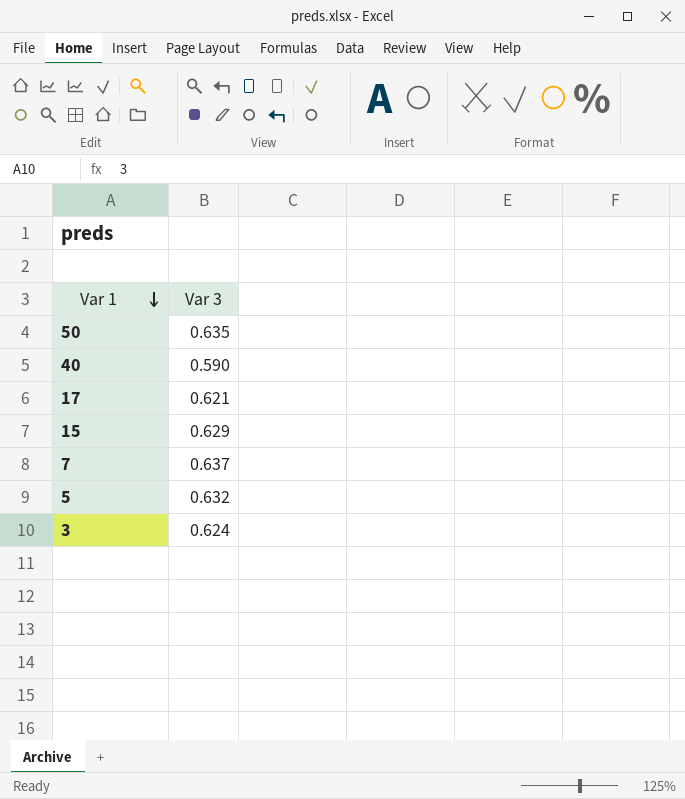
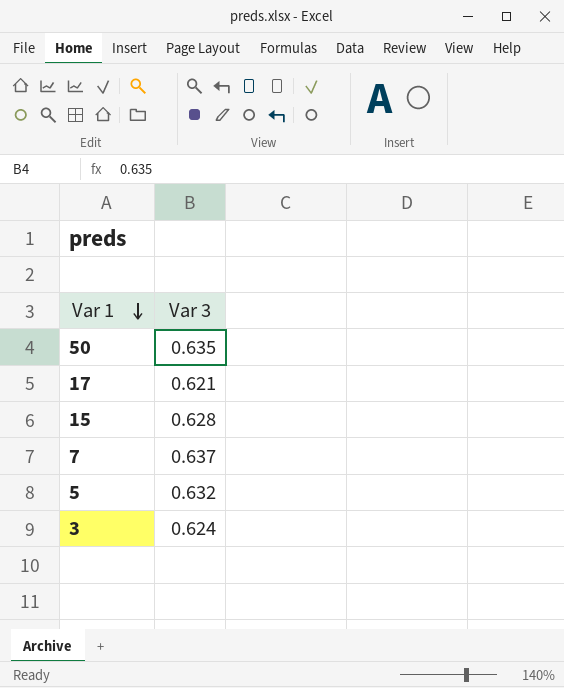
row 40: 0.590 -> none
15 | Var 3: 0.629 -> 0.628

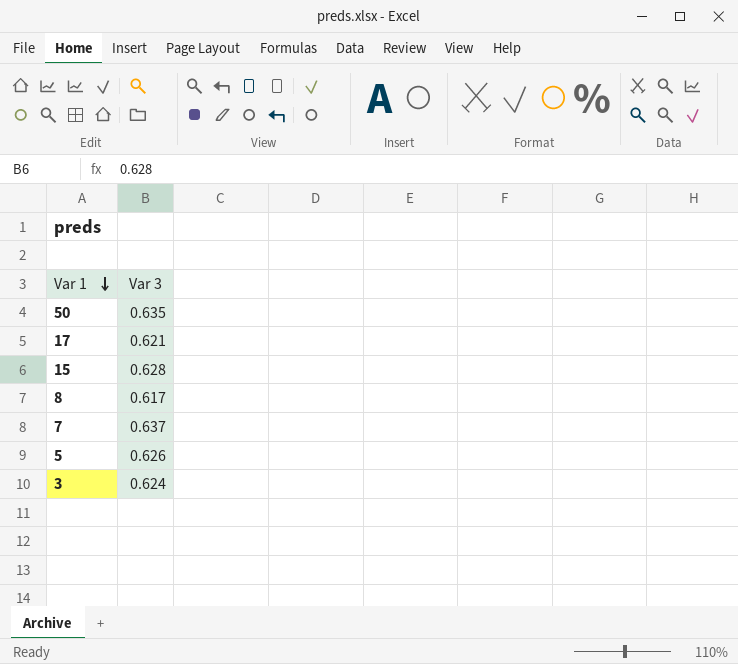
row 8: none -> 0.617
5 | Var 3: 0.632 -> 0.626

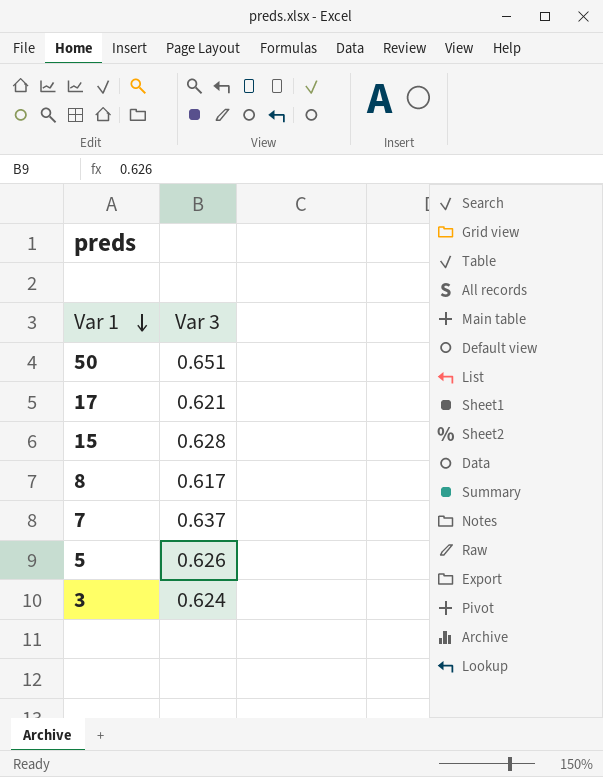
50 | Var 3: 0.635 -> 0.651

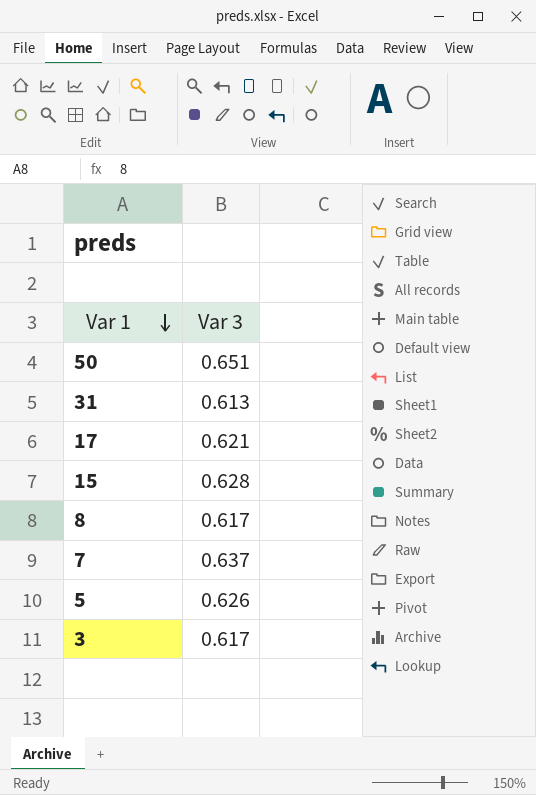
row 31: none -> 0.613
3 | Var 3: 0.624 -> 0.617

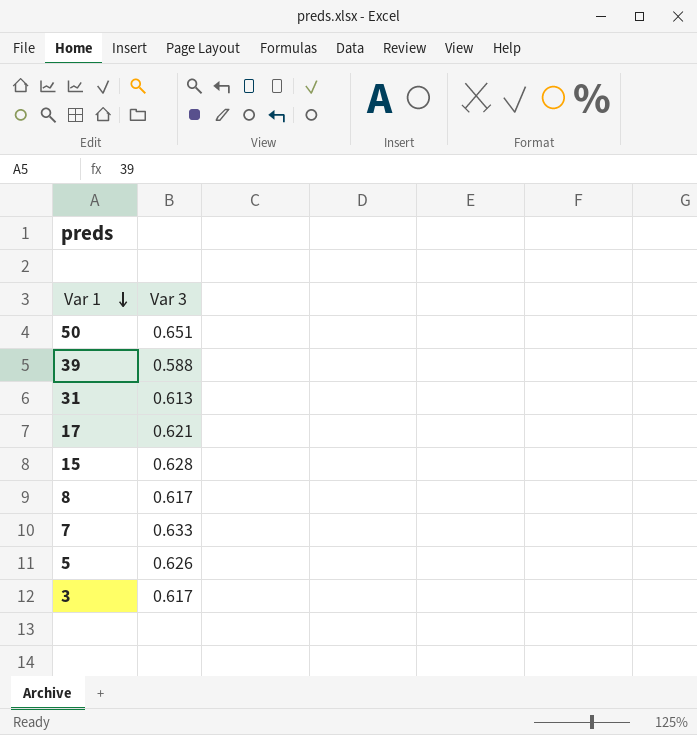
row 39: none -> 0.588
7 | Var 3: 0.637 -> 0.633

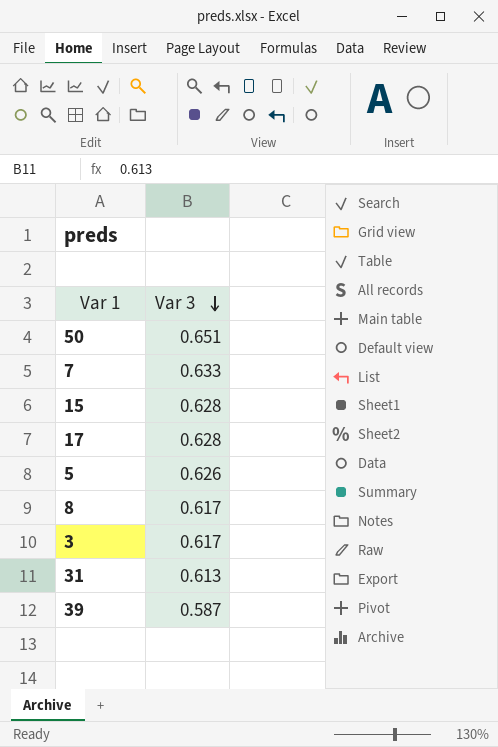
row order: Var 1 descending -> Var 3 descending
17 | Var 3: 0.621 -> 0.628
39 | Var 3: 0.588 -> 0.587

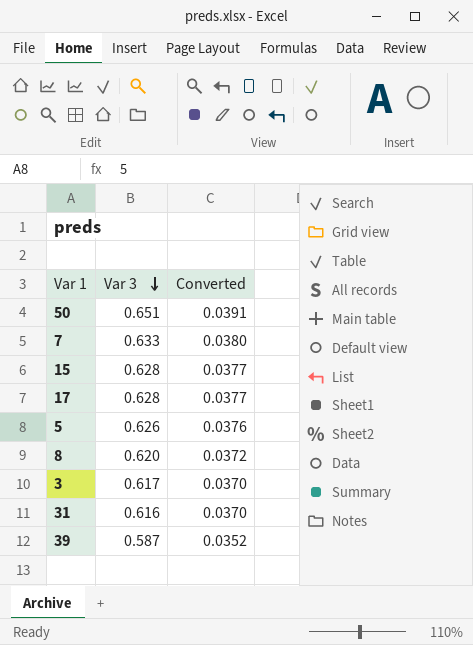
column Converted | formula: none -> [Var 3] * 0.06
8 | Var 3: 0.617 -> 0.620
31 | Var 3: 0.613 -> 0.616

